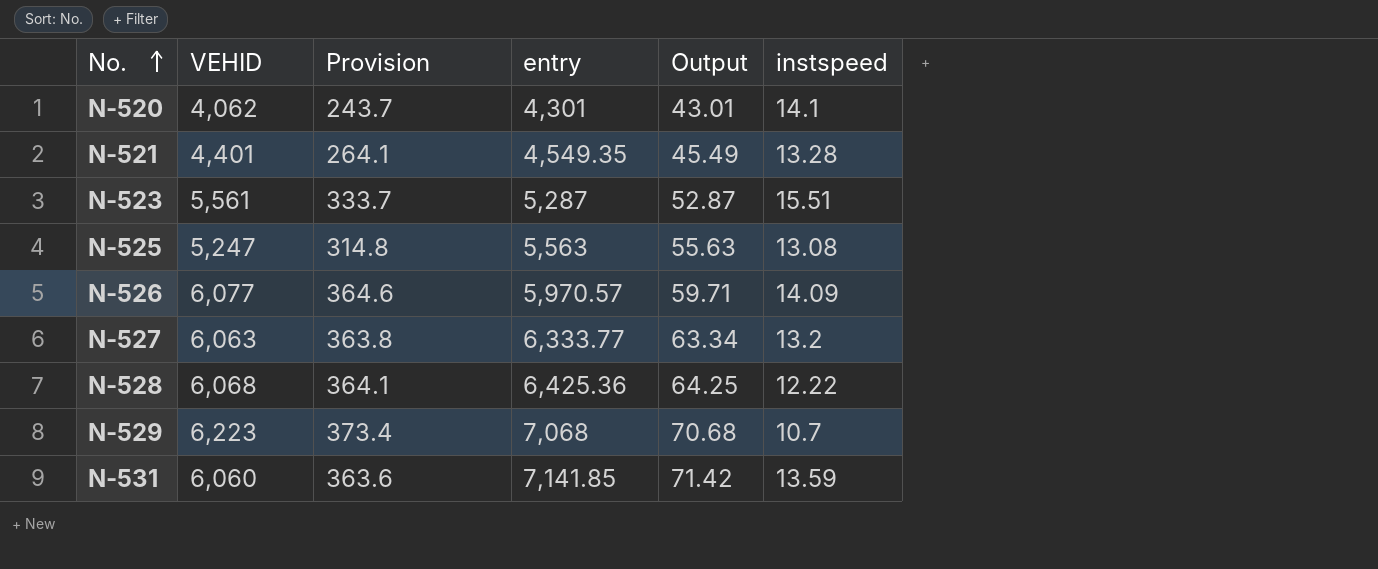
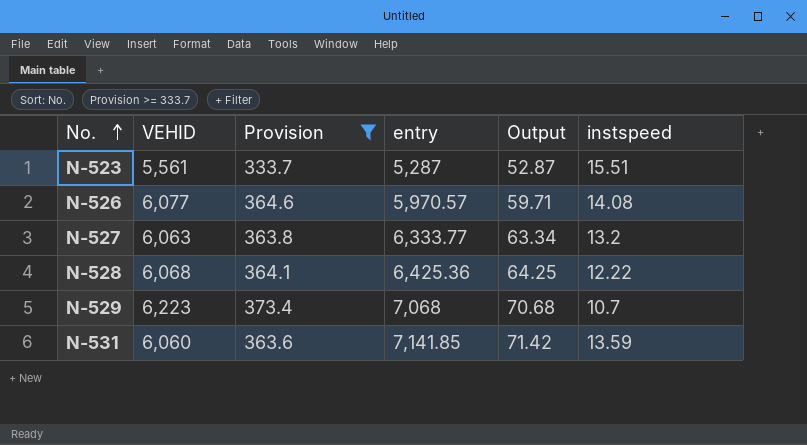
filter: none -> Provision >= 333.7
N-526 | instspeed: 14.09 -> 14.08

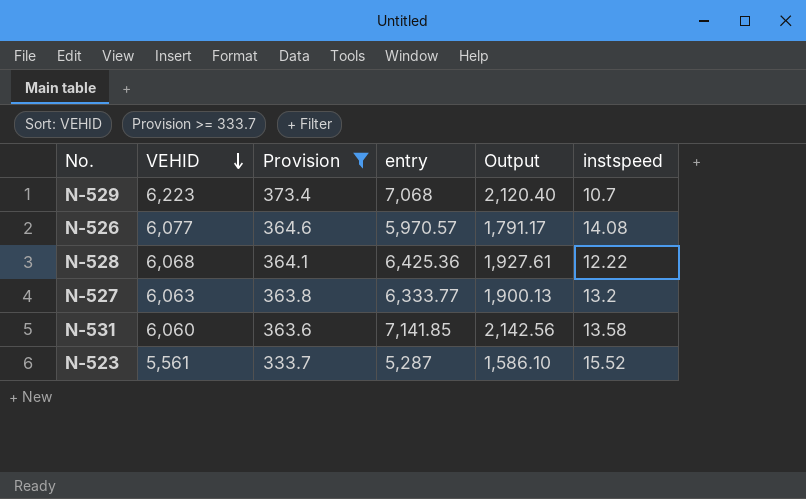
row order: No. ascending -> VEHID descending
column Output | formula: [entry] * 0.01 -> [entry] * 0.3
N-531 | instspeed: 13.59 -> 13.58
N-523 | instspeed: 15.51 -> 15.52

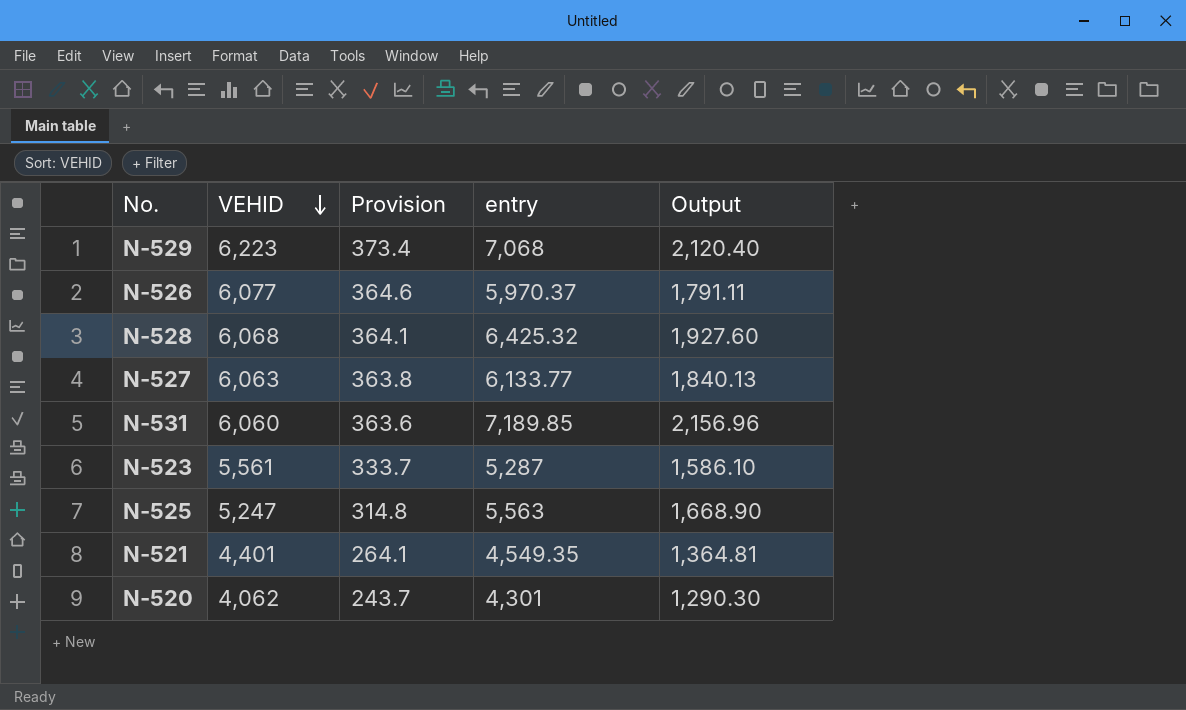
filter: Provision >= 333.7 -> none
column instspeed | position: 6 -> none
N-526 | entry: 5,970.57 -> 5,970.37
N-526 | Output: 1,791.17 -> 1,791.11
N-528 | entry: 6,425.36 -> 6,425.32
N-528 | Output: 1,927.61 -> 1,927.60
N-527 | entry: 6,333.77 -> 6,133.77
N-527 | Output: 1,900.13 -> 1,840.13
N-531 | entry: 7,141.85 -> 7,189.85
N-531 | Output: 2,142.56 -> 2,156.96

